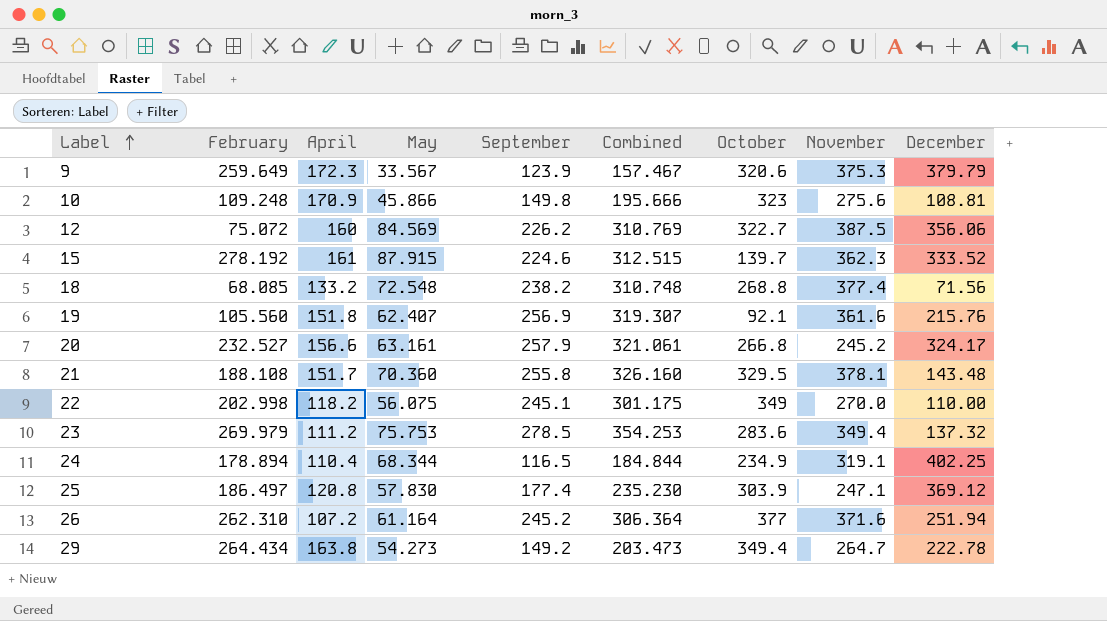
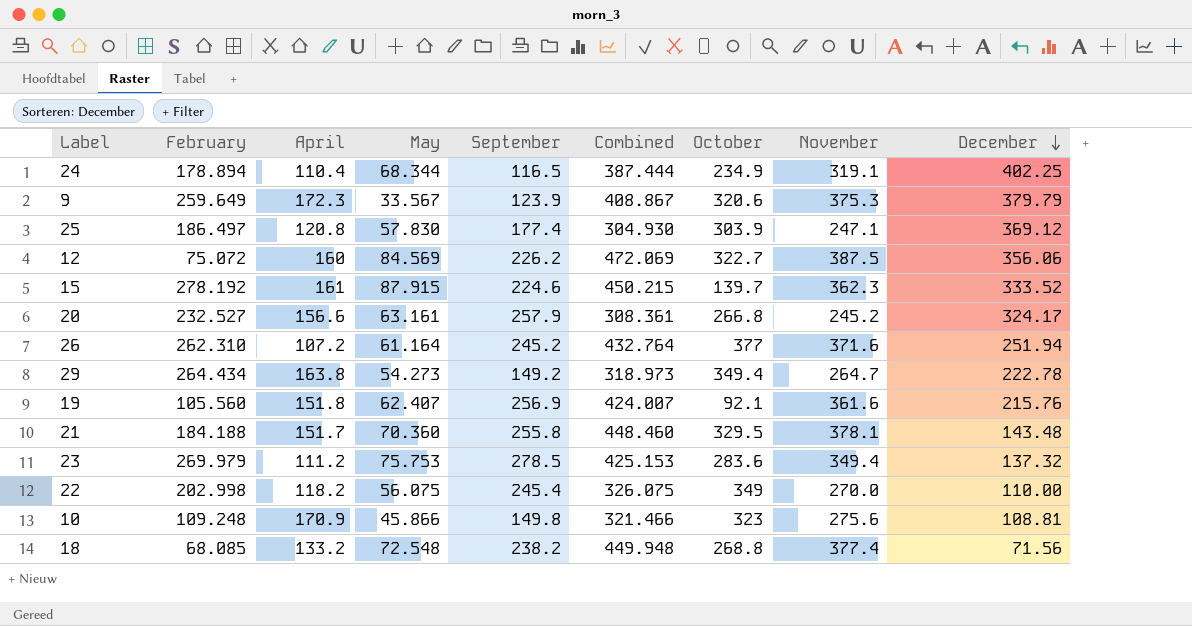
row order: Label ascending -> December descending
column Combined | formula: [May] + [September] -> [May] + [November]
21 | February: 188.108 -> 184.188
22 | September: 245.1 -> 245.4

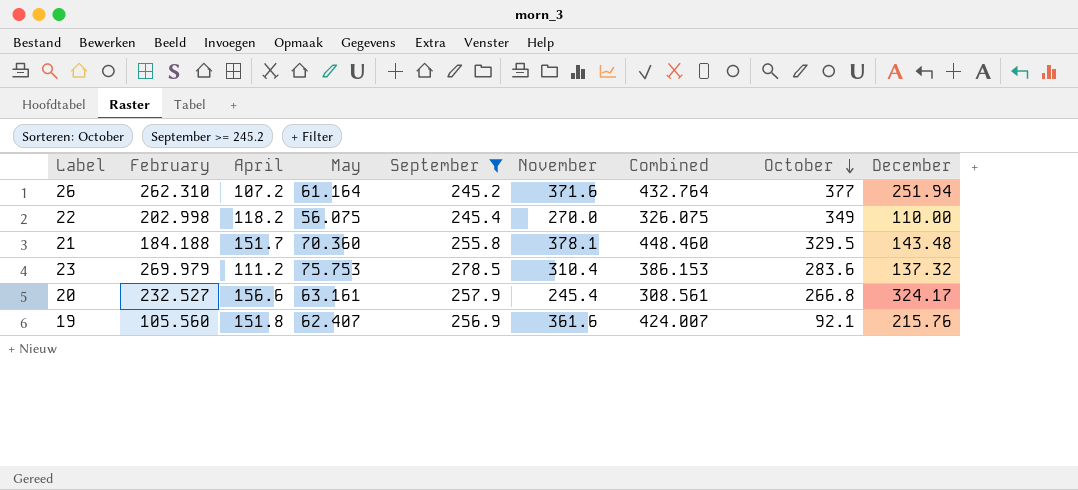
filter: none -> September >= 245.2
row order: December descending -> October descending
column November | position: 8 -> 6
23 | November: 349.4 -> 310.4
23 | Combined: 425.153 -> 386.153
20 | November: 245.2 -> 245.4
20 | Combined: 308.361 -> 308.561

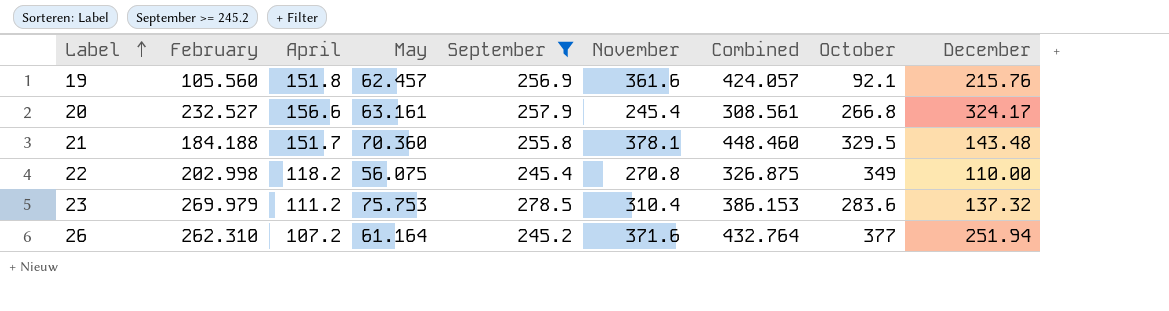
row order: October descending -> Label ascending
19 | May: 62.407 -> 62.457
19 | Combined: 424.007 -> 424.057
22 | November: 270.0 -> 270.8
22 | Combined: 326.075 -> 326.875

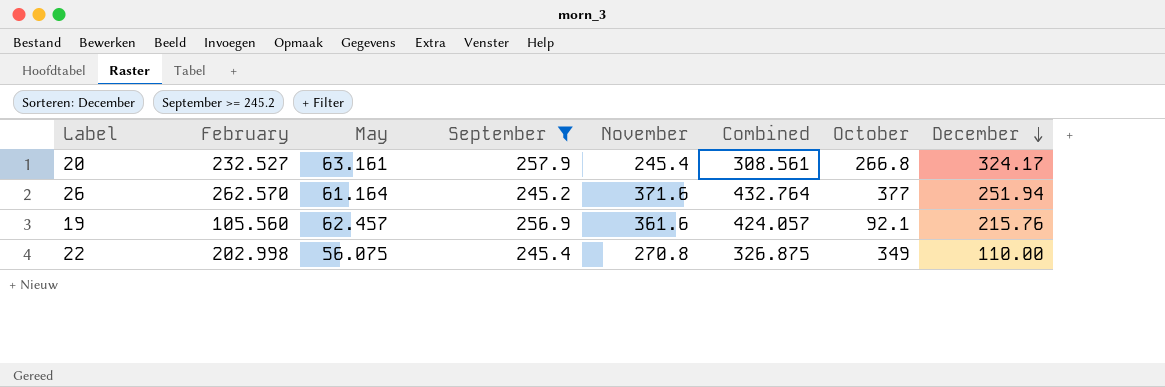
row order: Label ascending -> December descending
column April | position: 3 -> none
row 21: 184.188 | 151.7 | 70.360 | 255.8 | 378.1 | 448.460 | 329.5 | 143.48 -> none
row 23: 269.979 | 111.2 | 75.753 | 278.5 | 310.4 | 386.153 | 283.6 | 137.32 -> none
26 | February: 262.310 -> 262.570

